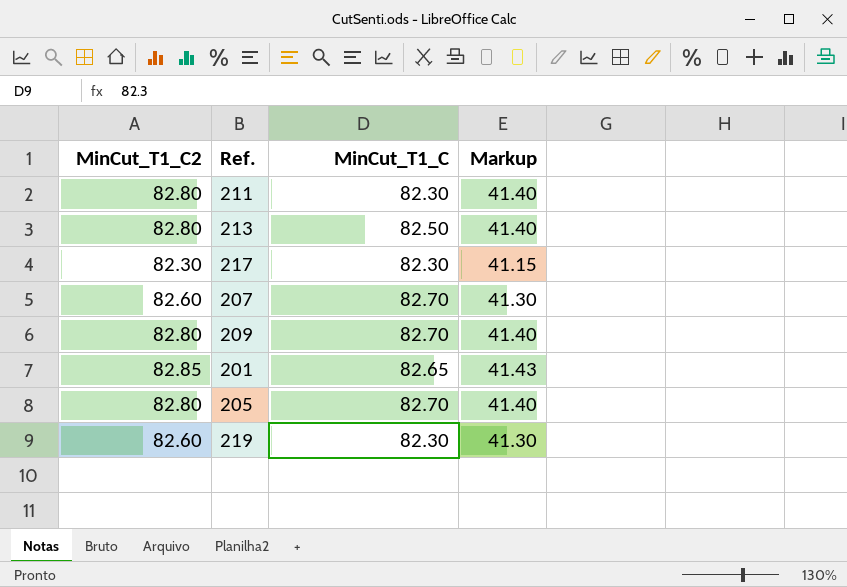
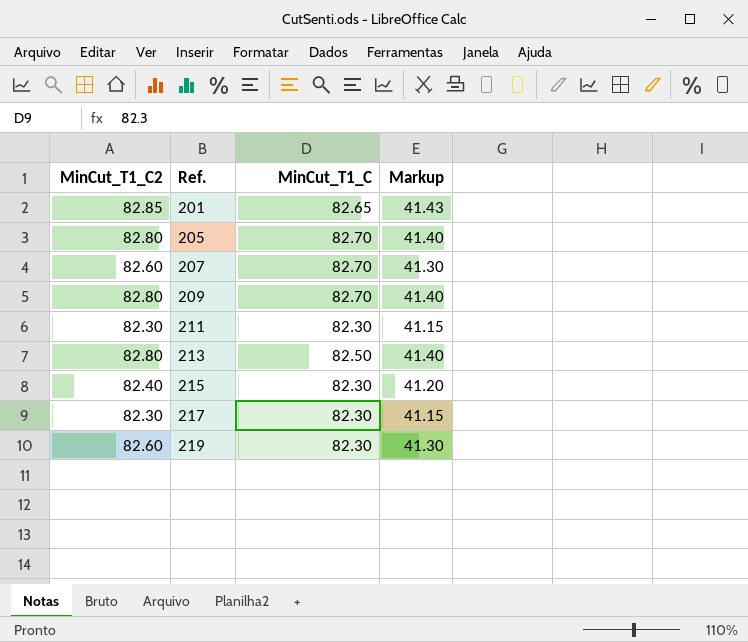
row order: none -> Ref. ascending
211 | MinCut_T1_C2: 82.80 -> 82.30
211 | Markup: 41.40 -> 41.15
row 215: none -> 82.40 | 82.30 | 41.20

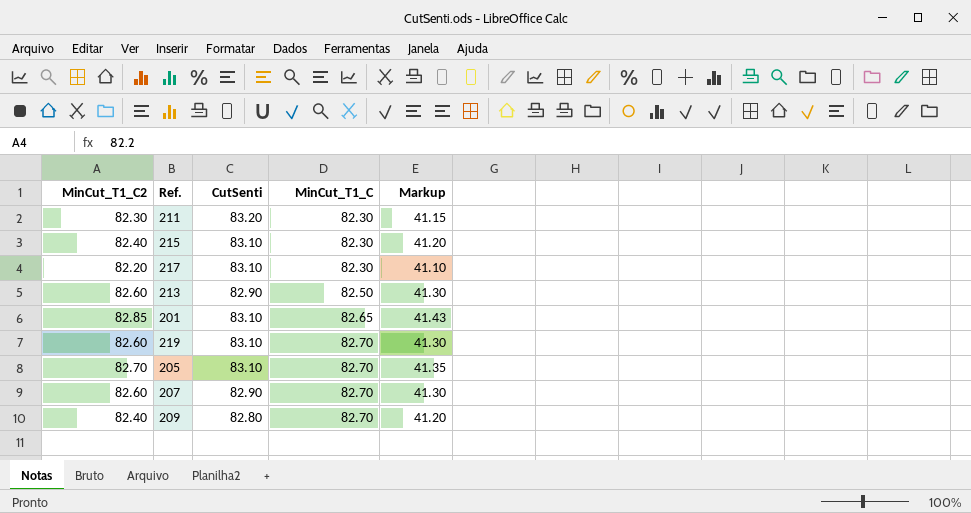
row order: Ref. ascending -> MinCut_T1_C ascending
column CutSenti | position: none -> 3
217 | MinCut_T1_C2: 82.30 -> 82.20
217 | Markup: 41.15 -> 41.10
213 | MinCut_T1_C2: 82.80 -> 82.60
213 | Markup: 41.40 -> 41.30
219 | MinCut_T1_C: 82.30 -> 82.70
205 | MinCut_T1_C2: 82.80 -> 82.70
205 | Markup: 41.40 -> 41.35
209 | MinCut_T1_C2: 82.80 -> 82.40
209 | Markup: 41.40 -> 41.20

